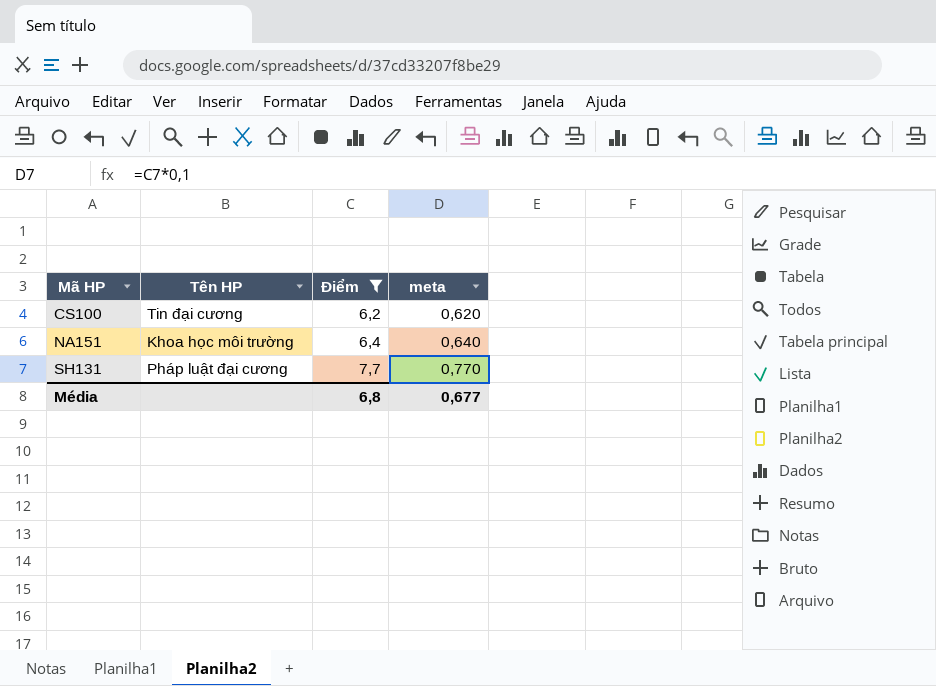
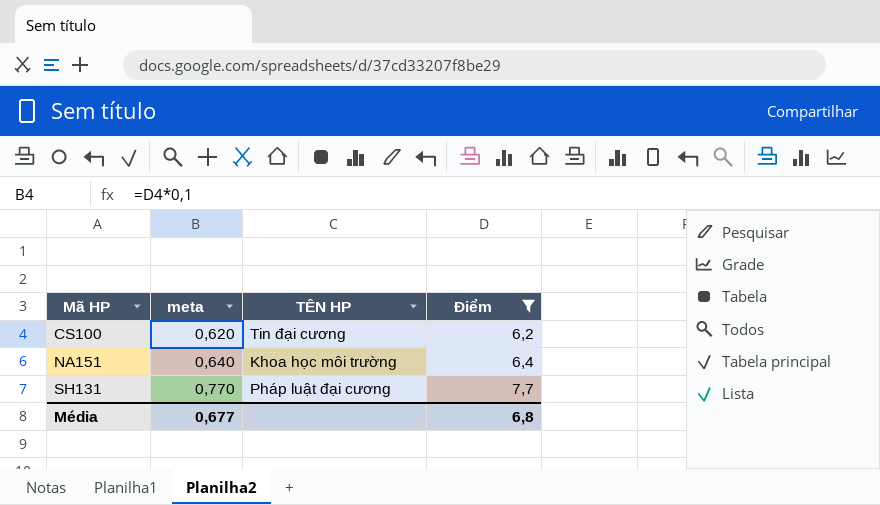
column meta | position: 4 -> 2
column name: Tên HP -> TÊN HP

